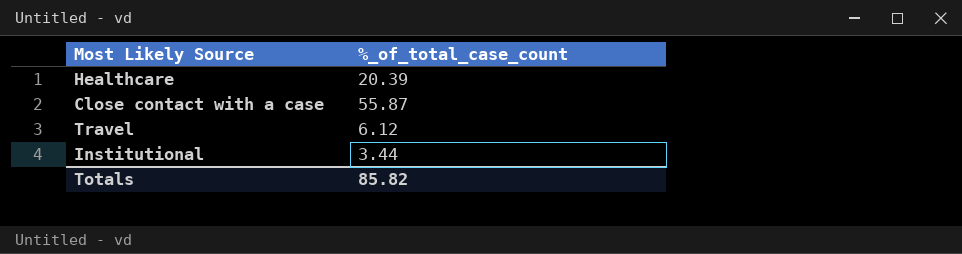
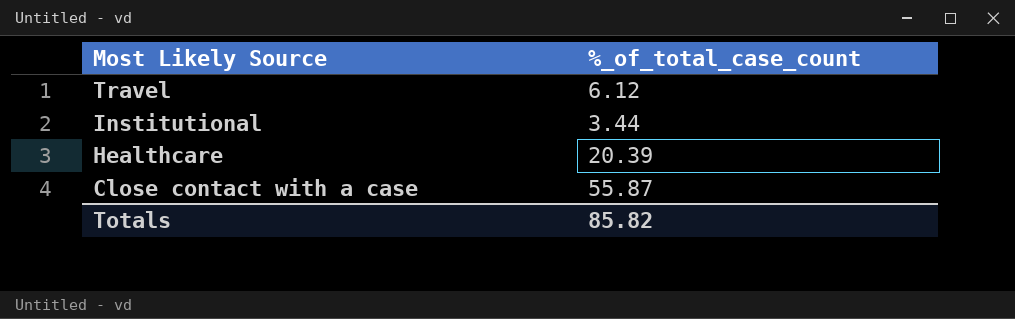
row order: none -> Most Likely Source descending

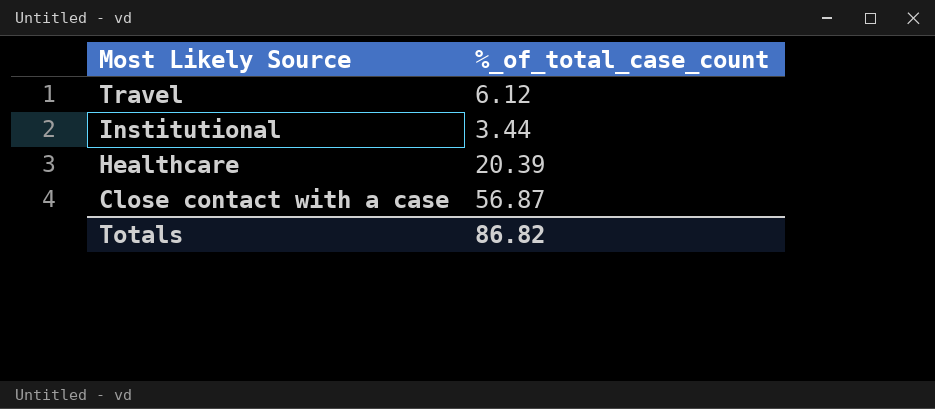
Close contact with a case | %_of_total_case_count: 55.87 -> 56.87
Totals | %_of_total_case_count: 85.82 -> 86.82

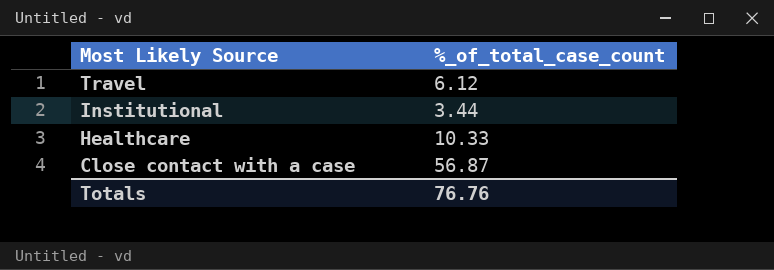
Healthcare | %_of_total_case_count: 20.39 -> 10.33
Totals | %_of_total_case_count: 86.82 -> 76.76

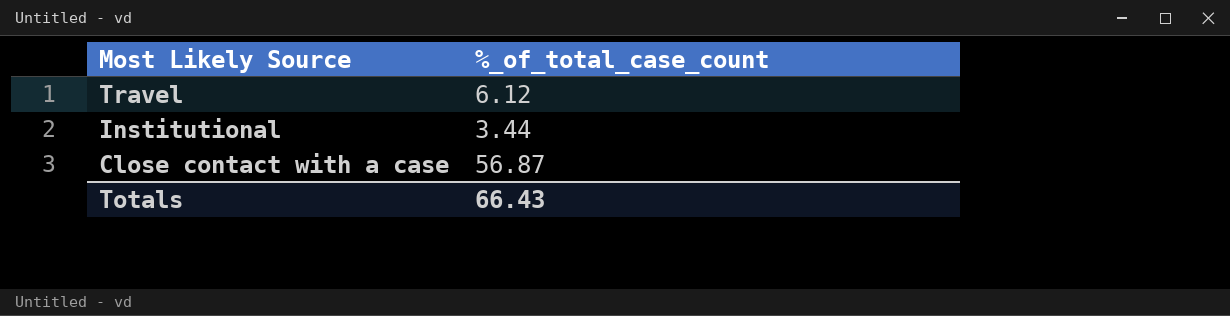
row Healthcare: 10.33 -> none
Totals | %_of_total_case_count: 76.76 -> 66.43

